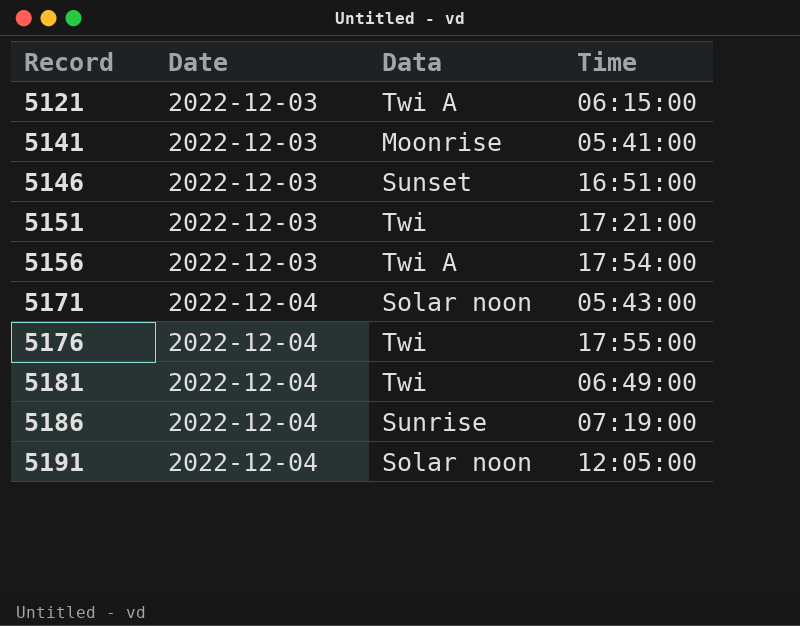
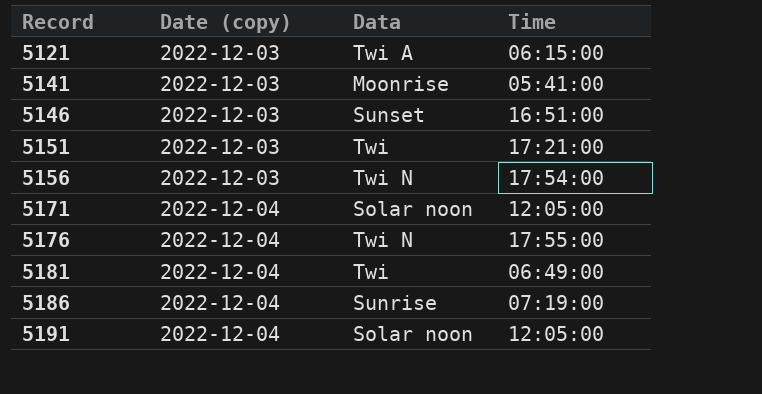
column name: Date -> Date (copy)
5156 | Data: Twi A -> Twi N
5171 | Time: 05:43:00 -> 12:05:00
5176 | Data: Twi -> Twi N

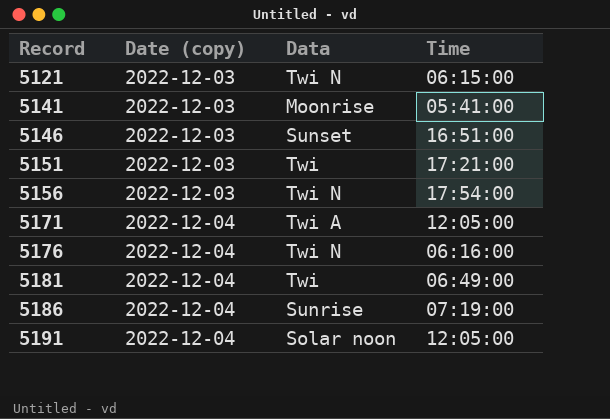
5121 | Data: Twi A -> Twi N
5171 | Data: Solar noon -> Twi A
5176 | Time: 17:55:00 -> 06:16:00

